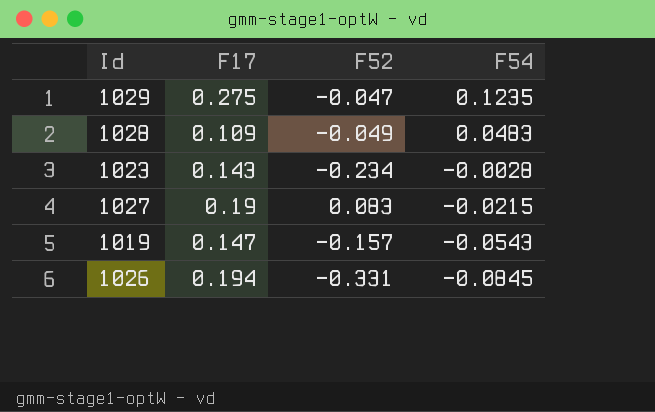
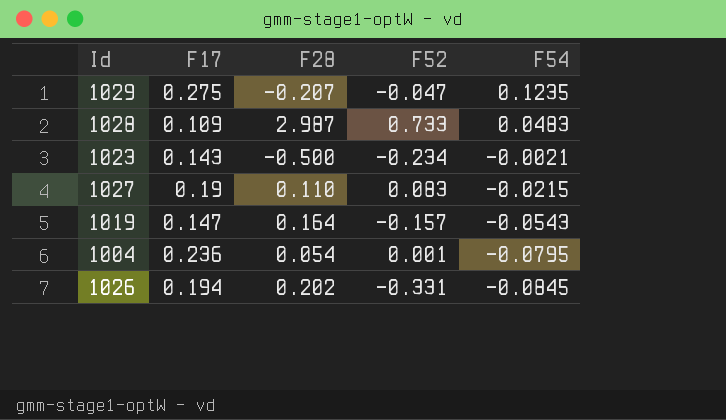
column F28 | position: none -> 3
1028 | F52: -0.049 -> 0.733
1023 | F54: -0.0028 -> -0.0021
row 1004: none -> 0.236 | 0.054 | 0.001 | -0.0795

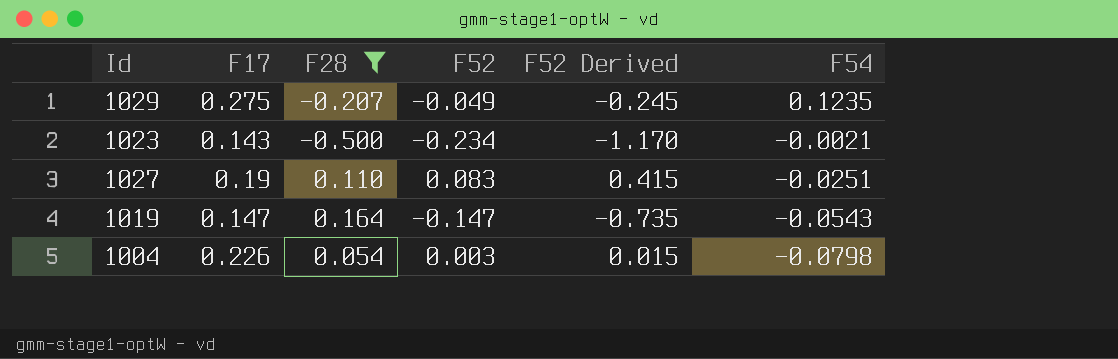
filter: none -> F28 <= 0.164
column F52 Derived | formula: none -> [F52] * 5
1029 | F52: -0.047 -> -0.049
1027 | F54: -0.0215 -> -0.0251
1019 | F52: -0.157 -> -0.147
1004 | F17: 0.236 -> 0.226
1004 | F52: 0.001 -> 0.003
1004 | F54: -0.0795 -> -0.0798

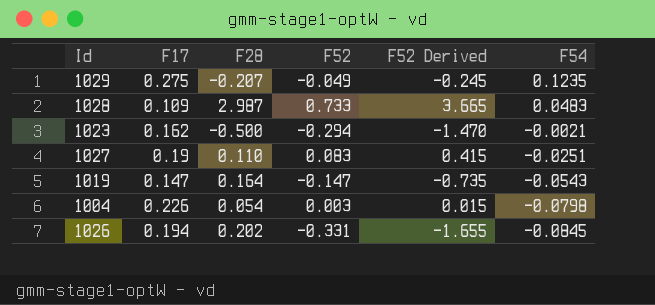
filter: F28 <= 0.164 -> none
1023 | F17: 0.143 -> 0.162
1023 | F52: -0.234 -> -0.294
1023 | F52 Derived: -1.170 -> -1.470

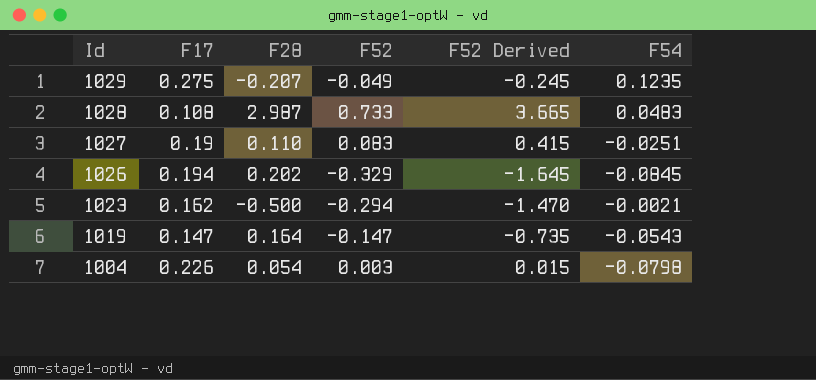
row order: F54 descending -> Id descending
1028 | F17: 0.109 -> 0.108
1026 | F52: -0.331 -> -0.329
1026 | F52 Derived: -1.655 -> -1.645

